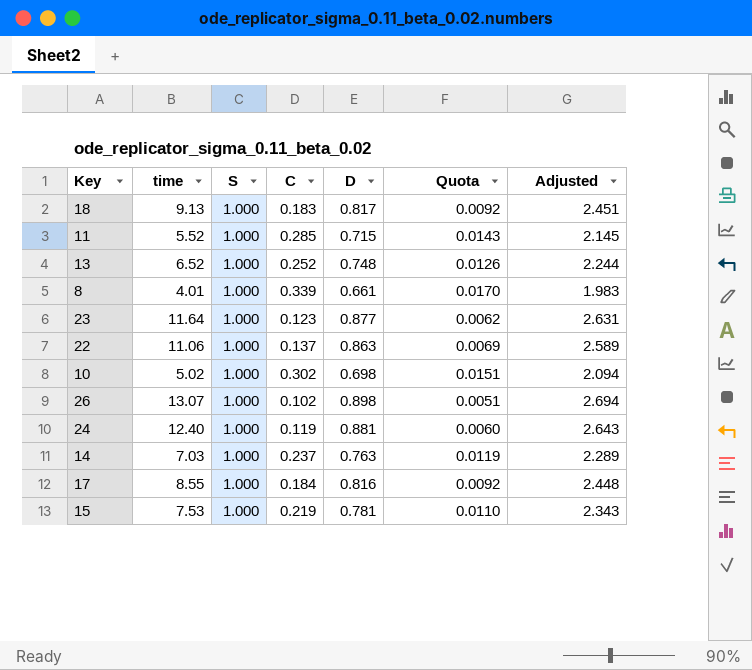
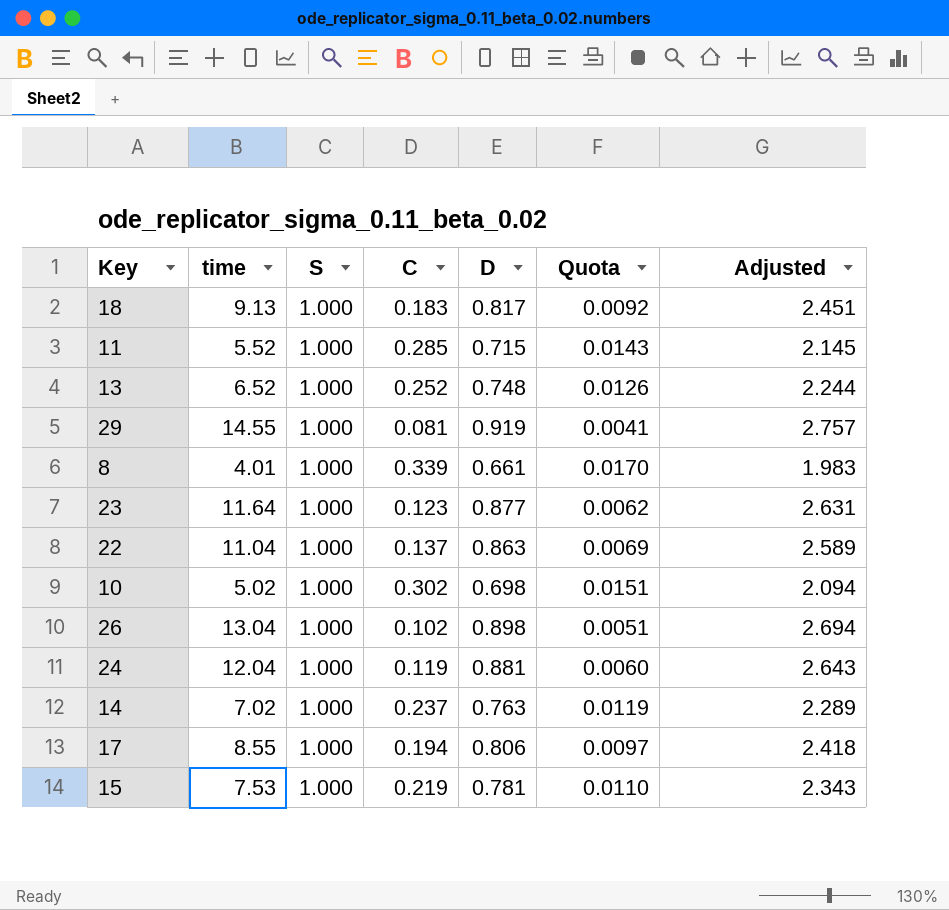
row 29: none -> 14.55 | 1.000 | 0.081 | 0.919 | 0.0041 | 2.757
22 | time: 11.06 -> 11.04
26 | time: 13.07 -> 13.04
24 | time: 12.40 -> 12.04
14 | time: 7.03 -> 7.02
17 | C: 0.184 -> 0.194
17 | D: 0.816 -> 0.806
17 | Quota: 0.0092 -> 0.0097
17 | Adjusted: 2.448 -> 2.418

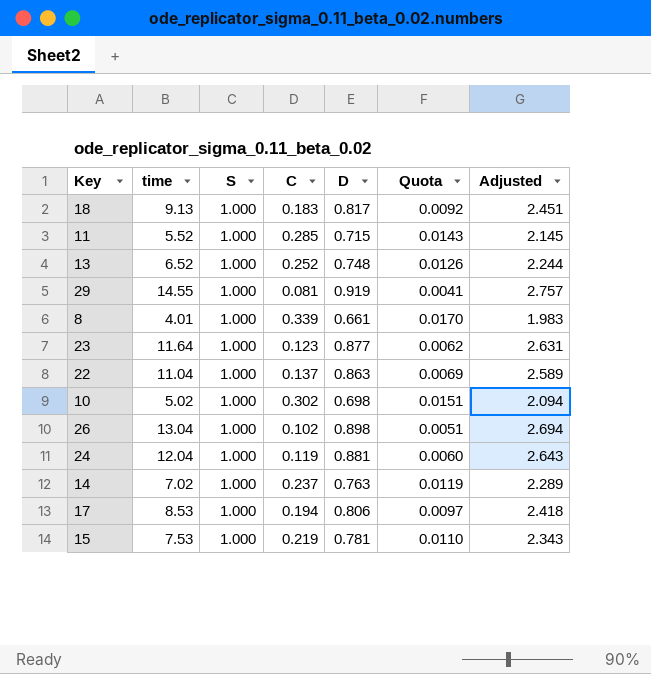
17 | time: 8.55 -> 8.53

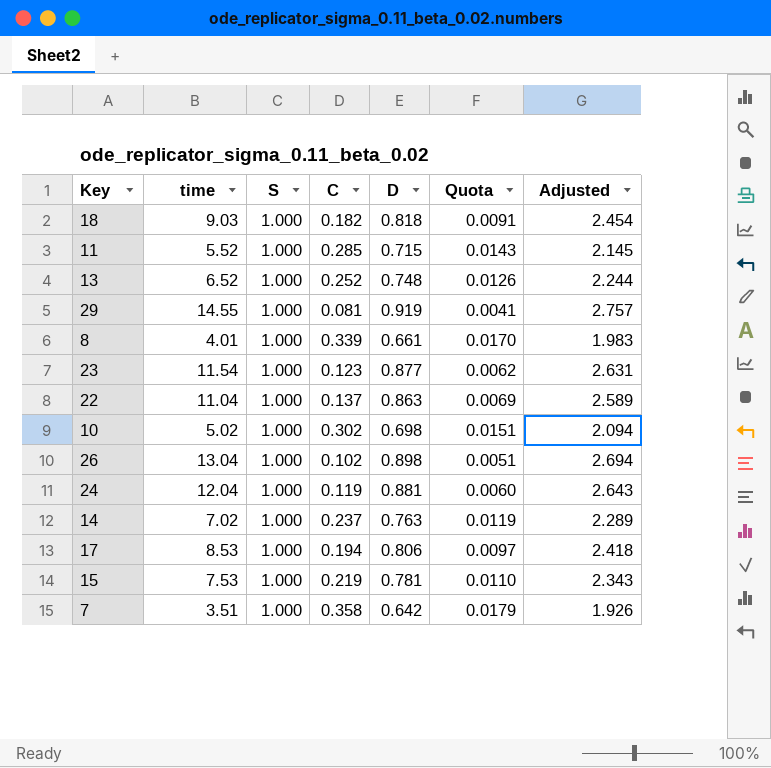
18 | time: 9.13 -> 9.03
18 | C: 0.183 -> 0.182
18 | D: 0.817 -> 0.818
18 | Quota: 0.0092 -> 0.0091
18 | Adjusted: 2.451 -> 2.454
23 | time: 11.64 -> 11.54
row 7: none -> 3.51 | 1.000 | 0.358 | 0.642 | 0.0179 | 1.926

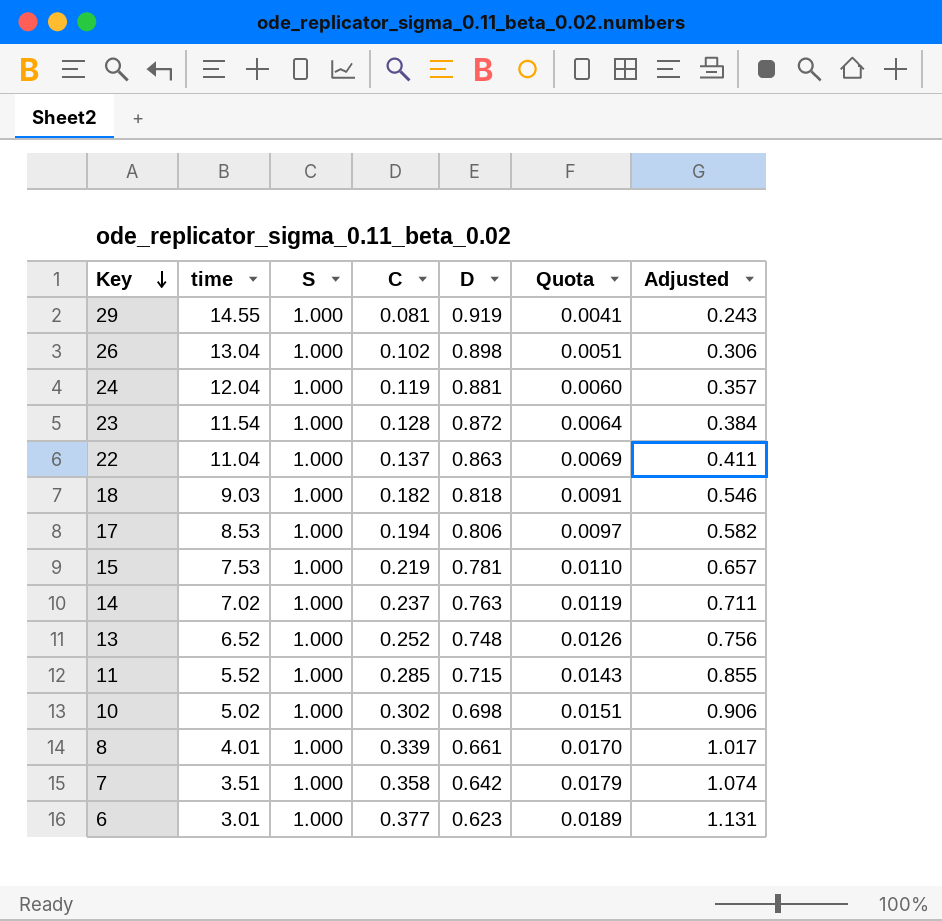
row order: none -> Key descending
column Adjusted | formula: [D] * 3 -> [C] * 3
23 | C: 0.123 -> 0.128
23 | D: 0.877 -> 0.872
23 | Quota: 0.0062 -> 0.0064
row 6: none -> 3.01 | 1.000 | 0.377 | 0.623 | 0.0189 | 1.131

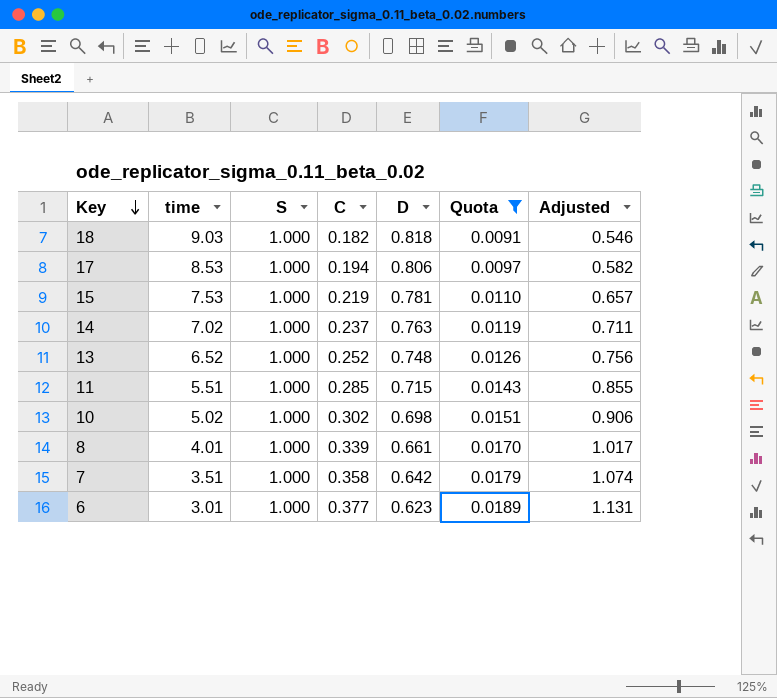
filter: none -> Quota >= 0.0091
11 | time: 5.52 -> 5.51

